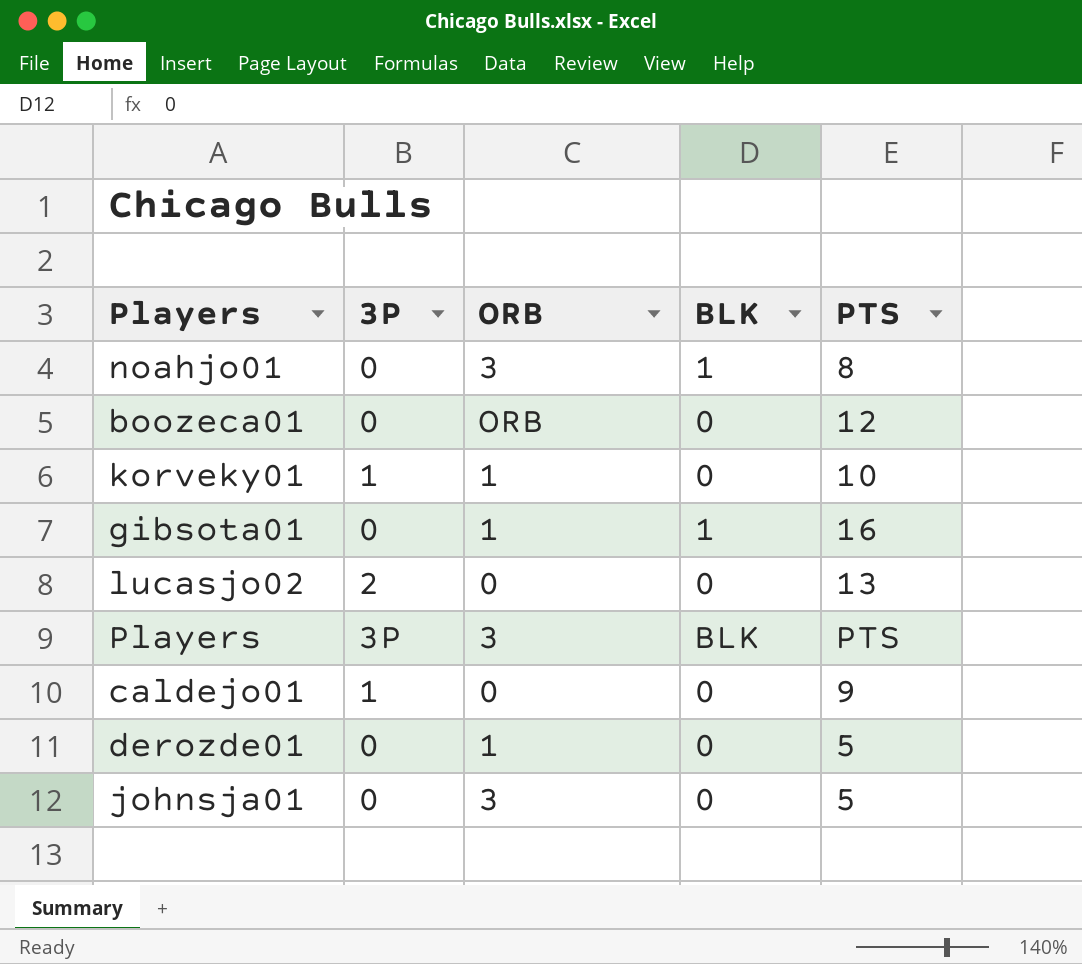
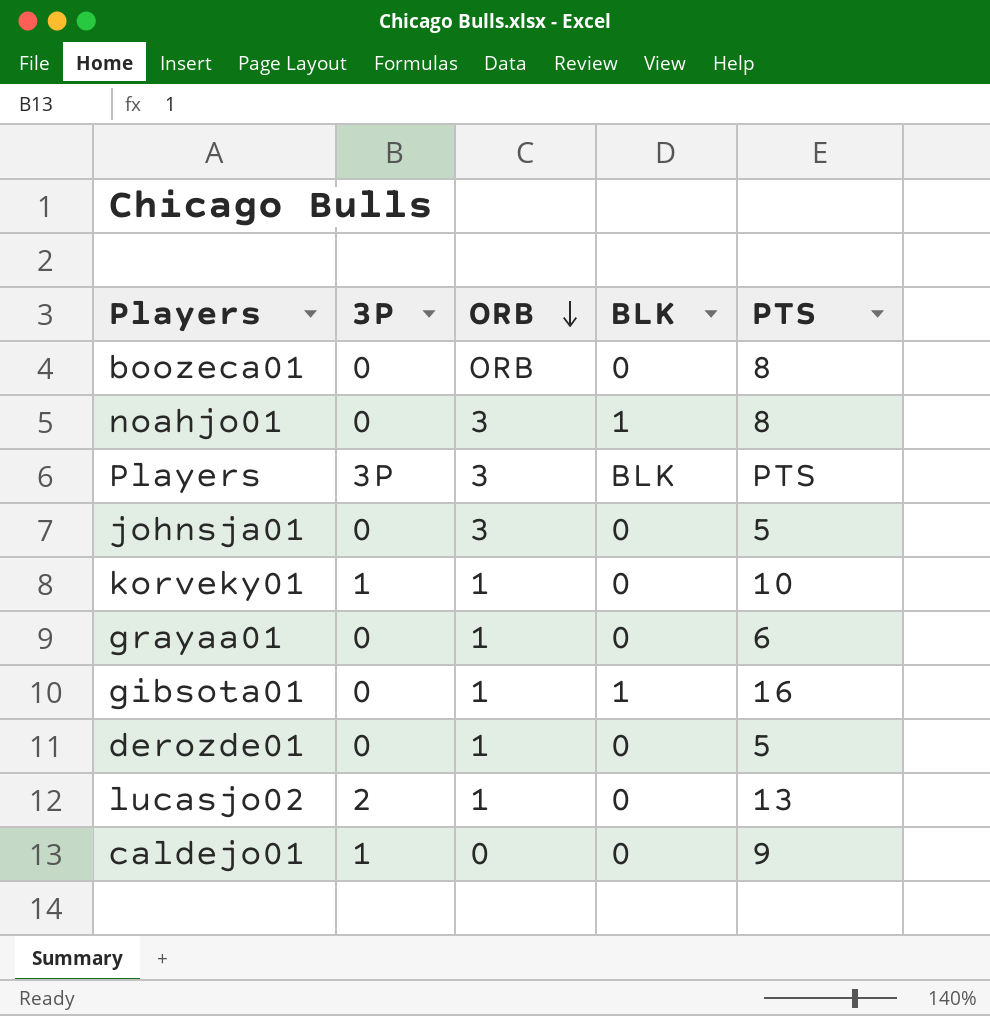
row order: none -> ORB descending
boozeca01 | PTS: 12 -> 8
row grayaa01: none -> 0 | 1 | 0 | 6
lucasjo02 | ORB: 0 -> 1

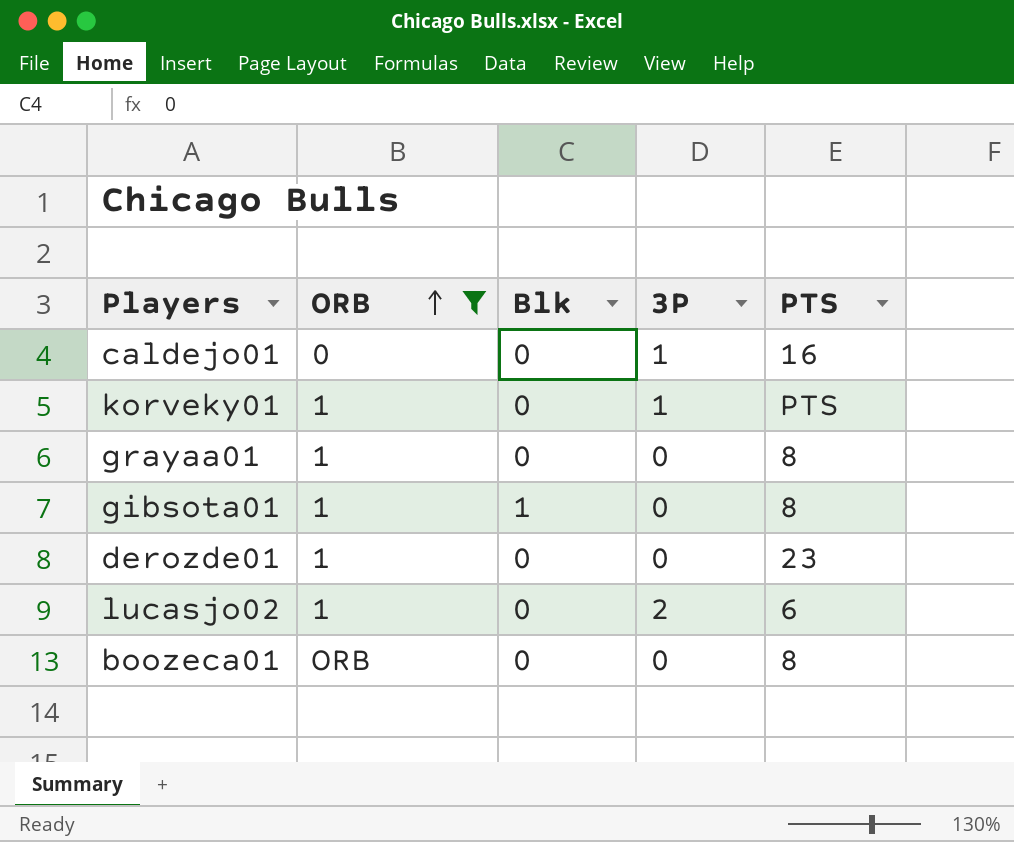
filter: none -> ORB != 3
row order: ORB descending -> ORB ascending
column name: BLK -> Blk
column 3P | position: 2 -> 4
caldejo01 | PTS: 9 -> 16
korveky01 | PTS: 10 -> PTS
grayaa01 | PTS: 6 -> 8
gibsota01 | PTS: 16 -> 8
derozde01 | PTS: 5 -> 23
lucasjo02 | PTS: 13 -> 6

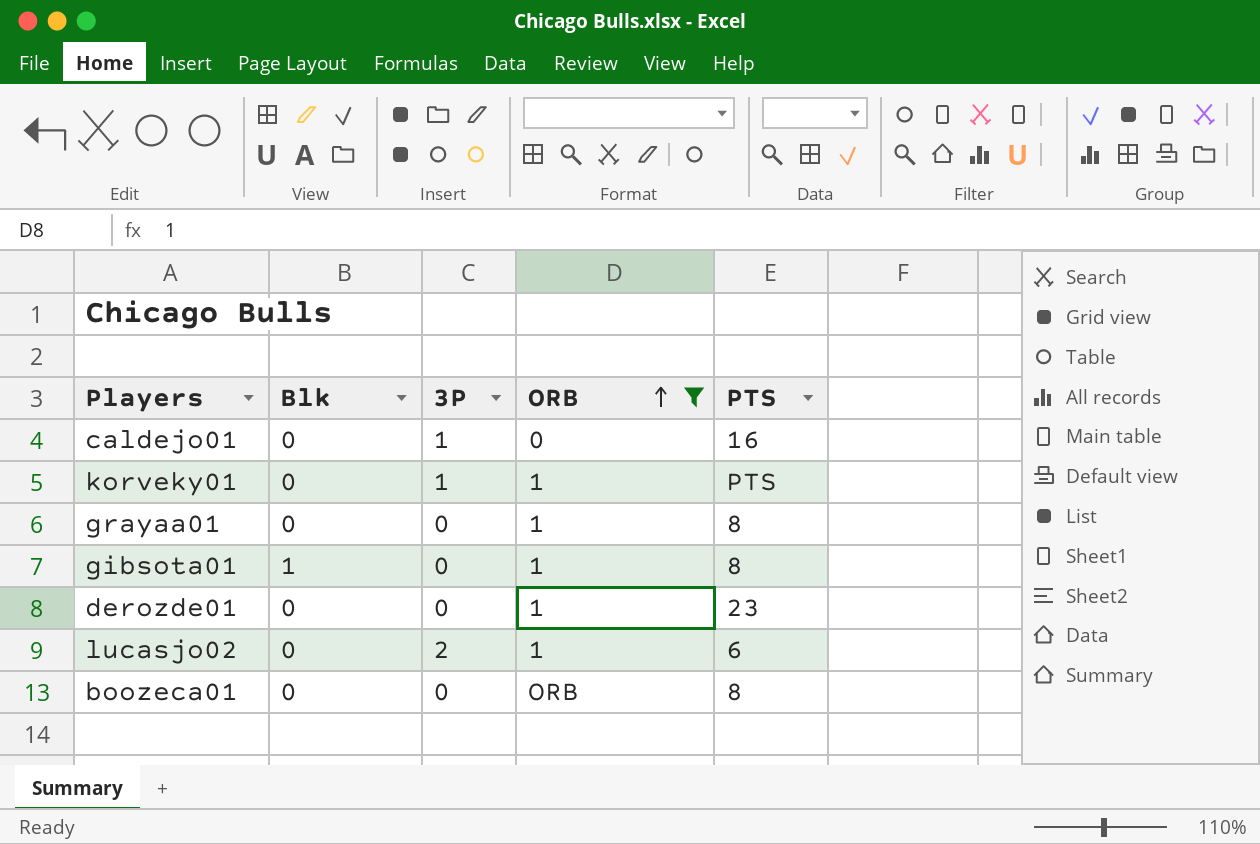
column ORB | position: 2 -> 4

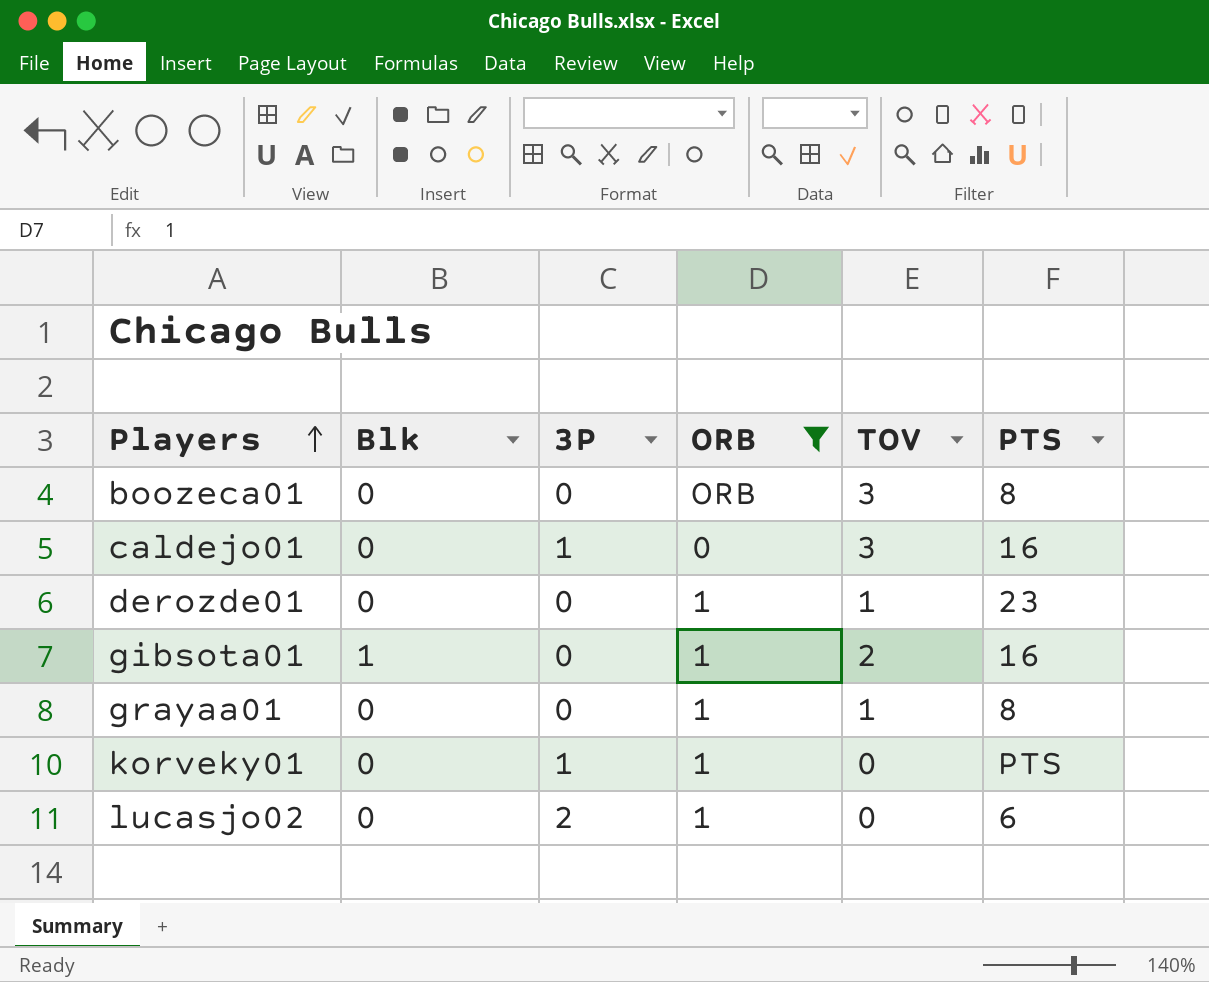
row order: ORB ascending -> Players ascending
column TOV | position: none -> 5
gibsota01 | PTS: 8 -> 16

